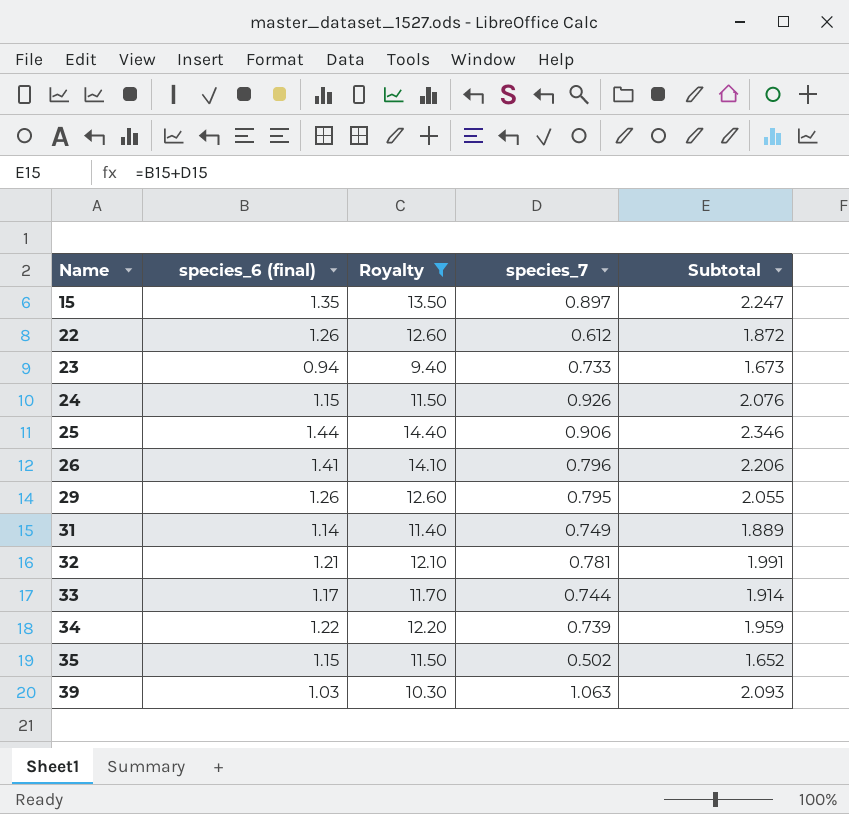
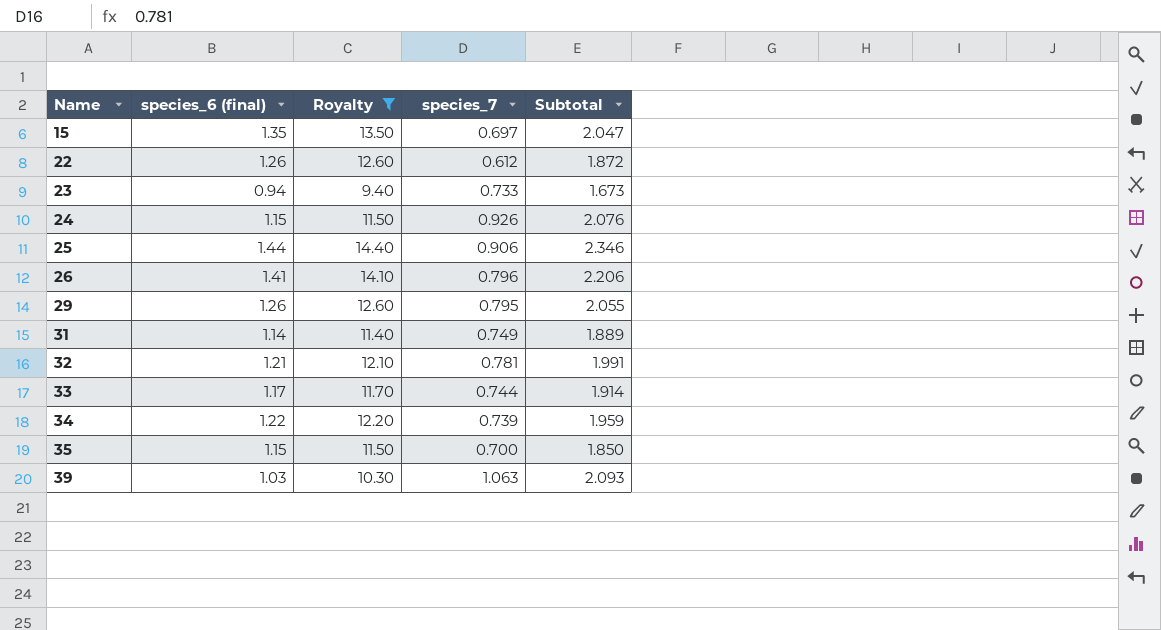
15 | species_7: 0.897 -> 0.697
15 | Subtotal: 2.247 -> 2.047
35 | species_7: 0.502 -> 0.700
35 | Subtotal: 1.652 -> 1.850

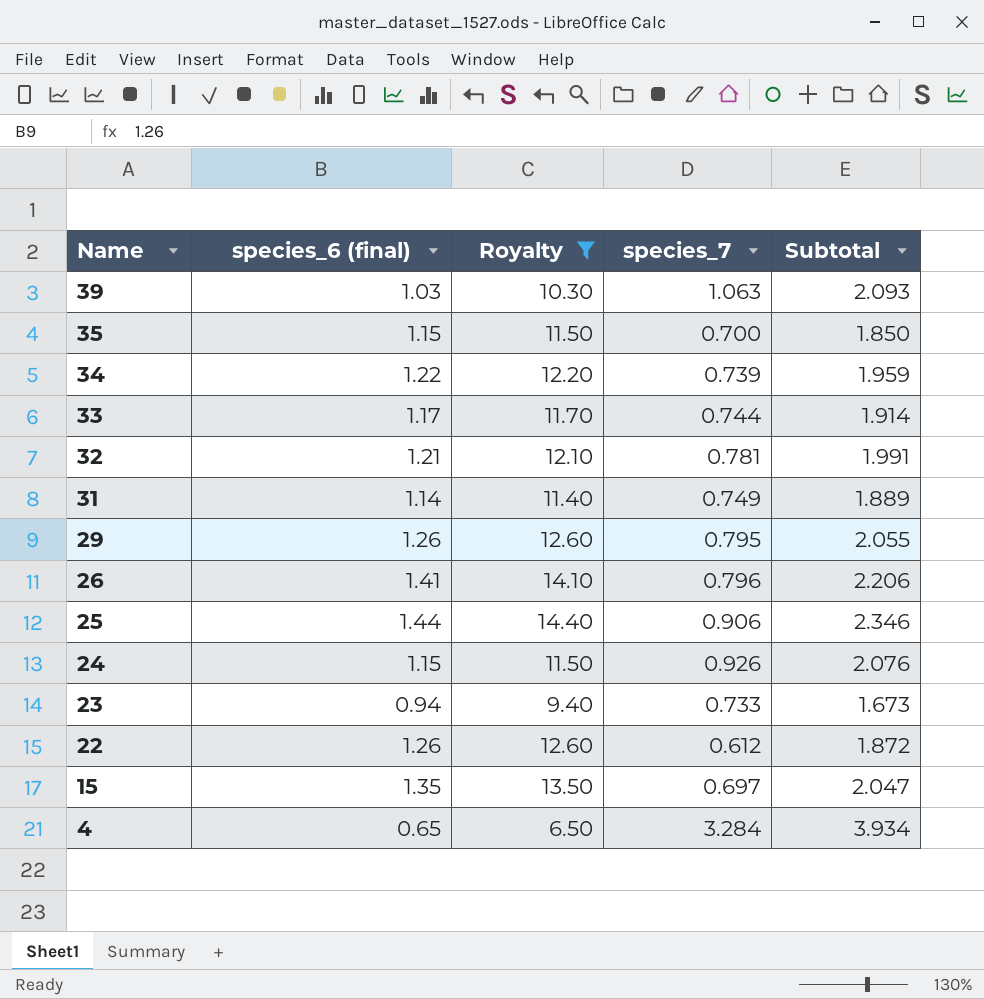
row order: Name ascending -> Name descending
row 4: none -> 0.65 | 6.50 | 3.284 | 3.934

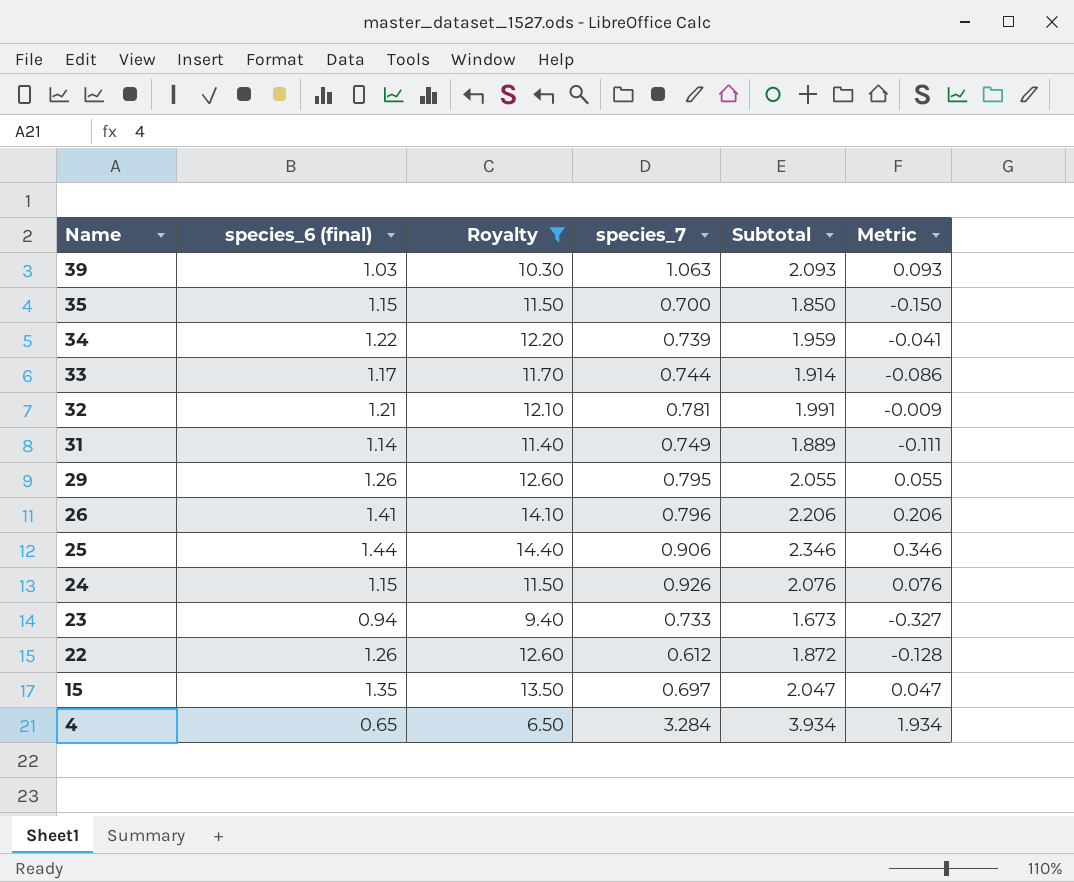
column Metric | formula: none -> [Subtotal] - 2

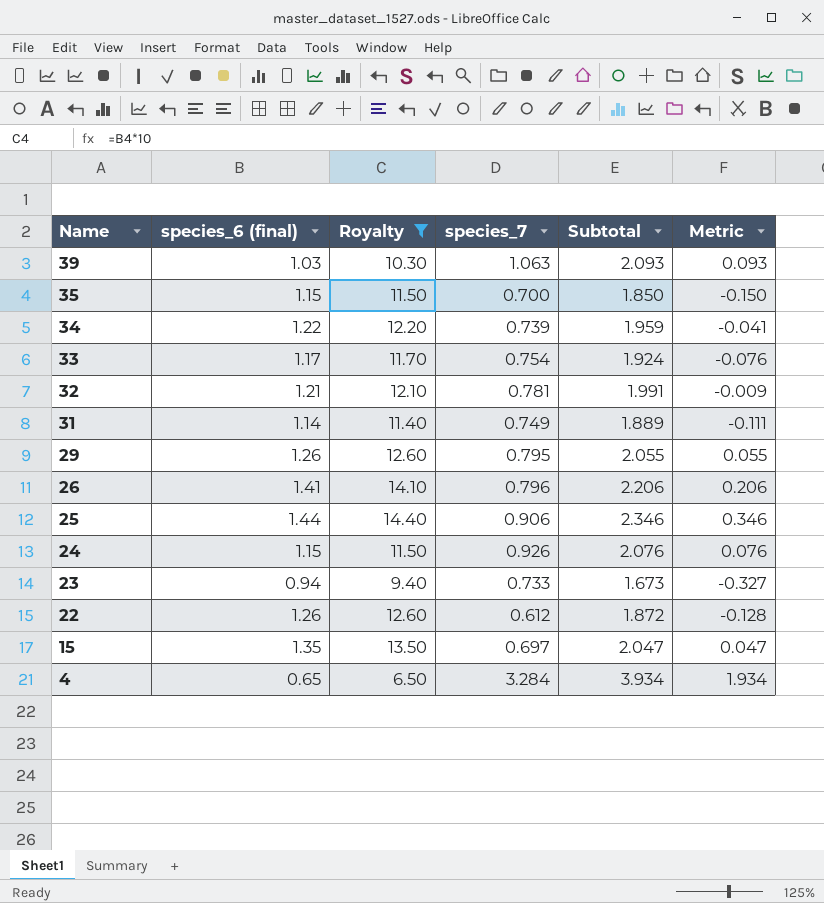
33 | species_7: 0.744 -> 0.754
33 | Subtotal: 1.914 -> 1.924
33 | Metric: -0.086 -> -0.076

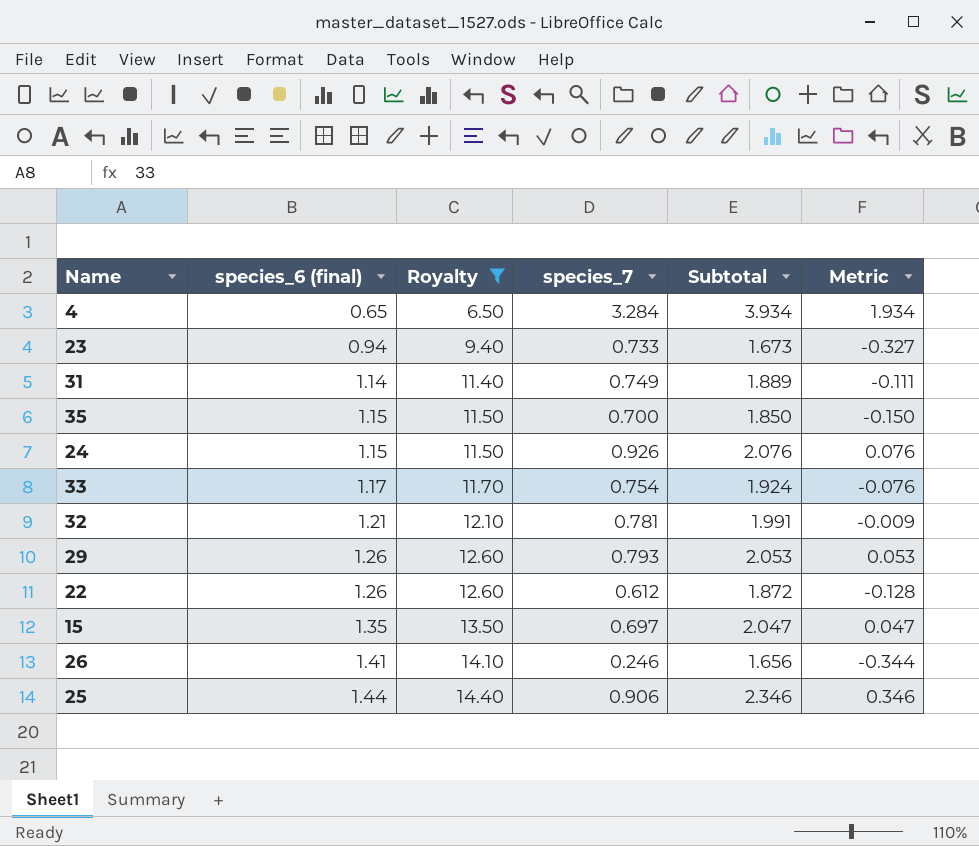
row order: Name descending -> species_6 (final) ascending
row 39: 1.03 | 10.30 | 1.063 | 2.093 | 0.093 -> none
row 34: 1.22 | 12.20 | 0.739 | 1.959 | -0.041 -> none
29 | species_7: 0.795 -> 0.793
29 | Subtotal: 2.055 -> 2.053
29 | Metric: 0.055 -> 0.053
26 | species_7: 0.796 -> 0.246
26 | Subtotal: 2.206 -> 1.656
26 | Metric: 0.206 -> -0.344

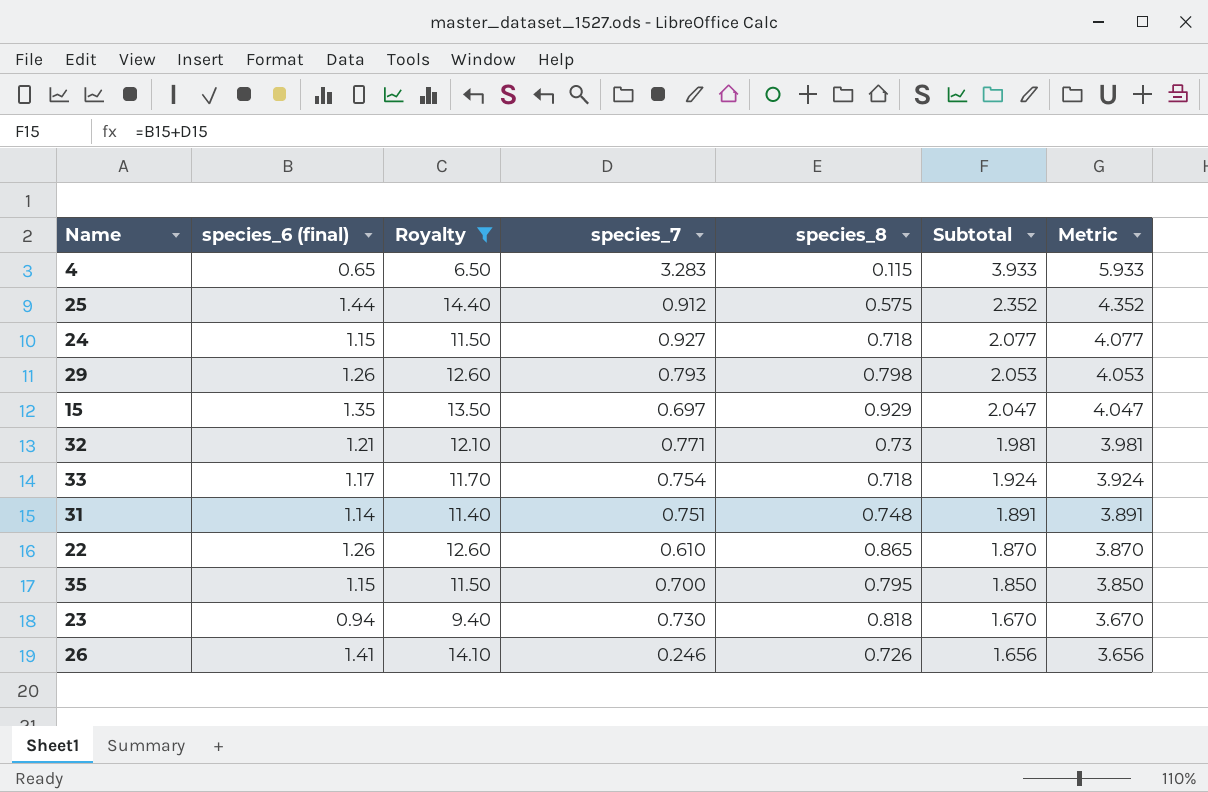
row order: species_6 (final) ascending -> Subtotal descending
column species_8 | position: none -> 5
column Metric | formula: [Subtotal] - 2 -> [Subtotal] + 2
4 | species_7: 3.284 -> 3.283
4 | Subtotal: 3.934 -> 3.933
25 | species_7: 0.906 -> 0.912
25 | Subtotal: 2.346 -> 2.352
24 | species_7: 0.926 -> 0.927
24 | Subtotal: 2.076 -> 2.077
32 | species_7: 0.781 -> 0.771
32 | Subtotal: 1.991 -> 1.981
31 | species_7: 0.749 -> 0.751
31 | Subtotal: 1.889 -> 1.891
22 | species_7: 0.612 -> 0.610
22 | Subtotal: 1.872 -> 1.870
23 | species_7: 0.733 -> 0.730
23 | Subtotal: 1.673 -> 1.670

